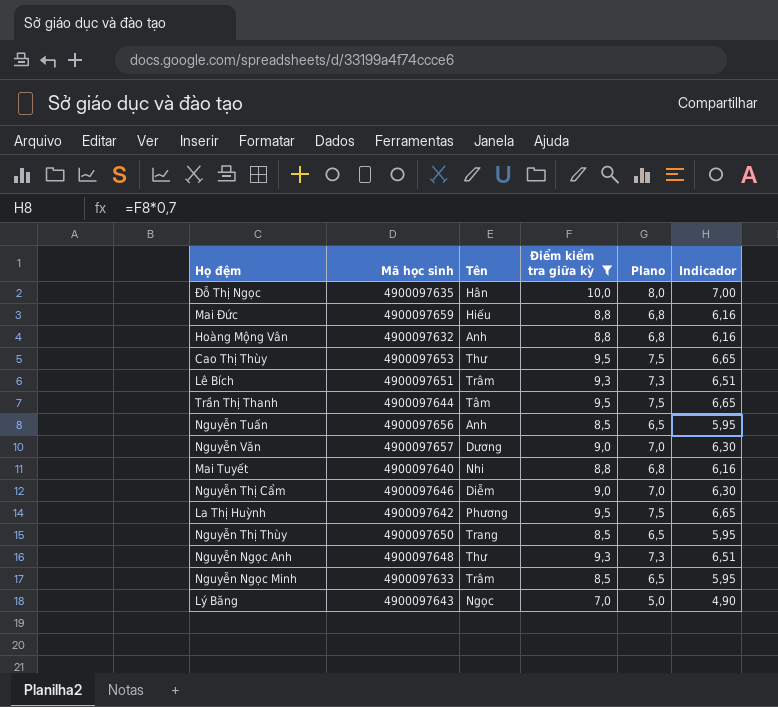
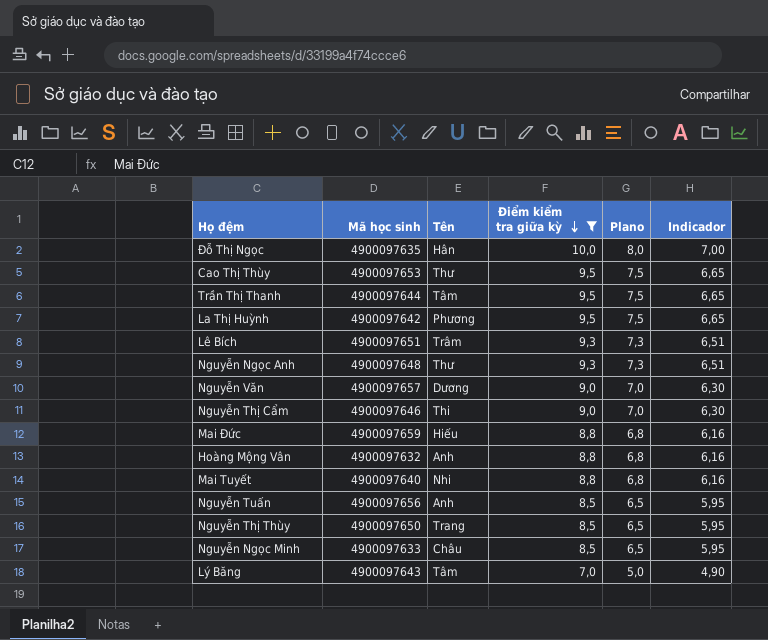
row order: none -> Điểm kiểm tra giữa kỳ descending
Nguyễn Thị Cẩm | Tên: Diễm -> Thi
Nguyễn Ngọc Minh | Tên: Trâm -> Châu
Lý Băng | Tên: Ngọc -> Tâm

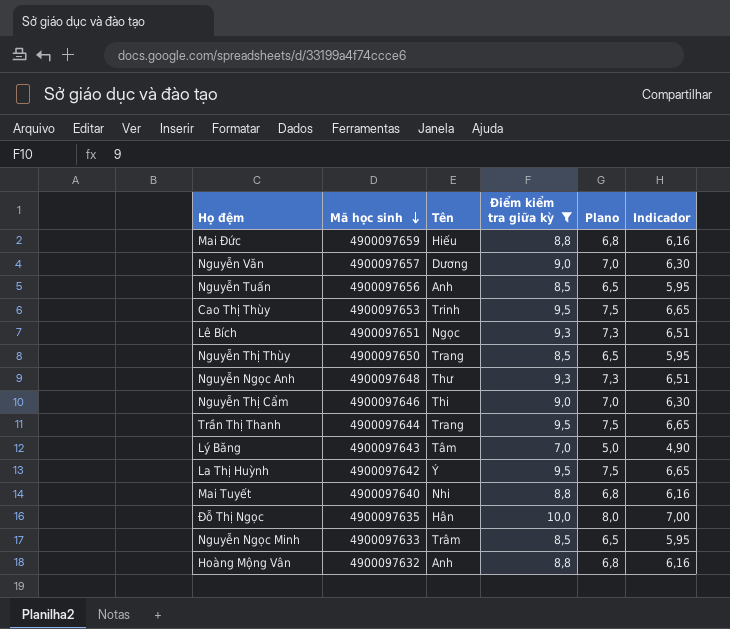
row order: Điểm kiểm tra giữa kỳ descending -> Mã học sinh descending
Cao Thị Thùy | Tên: Thư -> Trinh
Lê Bích | Tên: Trâm -> Ngọc
Trần Thị Thanh | Tên: Tâm -> Trang
La Thị Huỳnh | Tên: Phương -> Ý
Nguyễn Ngọc Minh | Tên: Châu -> Trâm

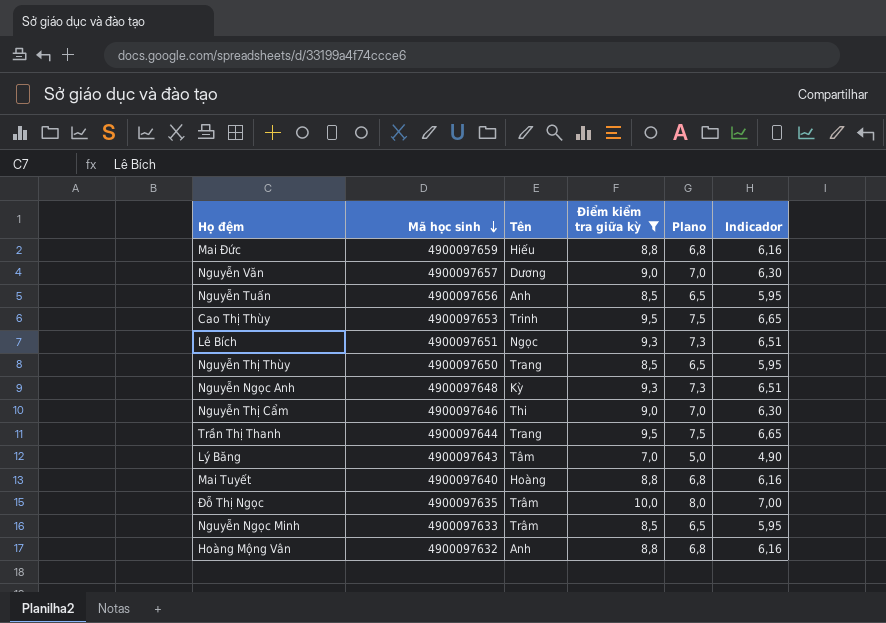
row La Thị Huỳnh: 4900097642 | Ý | 9,5 | 7,5 | 6,65 -> none
Nguyễn Ngọc Anh | Tên: Thư -> Kỳ
Mai Tuyết | Tên: Nhi -> Hoàng
Đỗ Thị Ngọc | Tên: Hân -> Trâm

